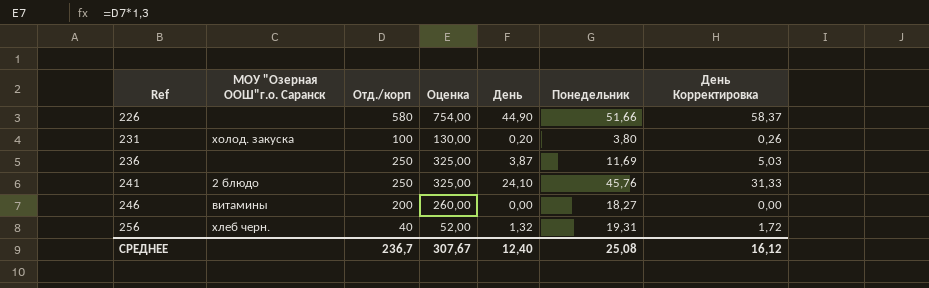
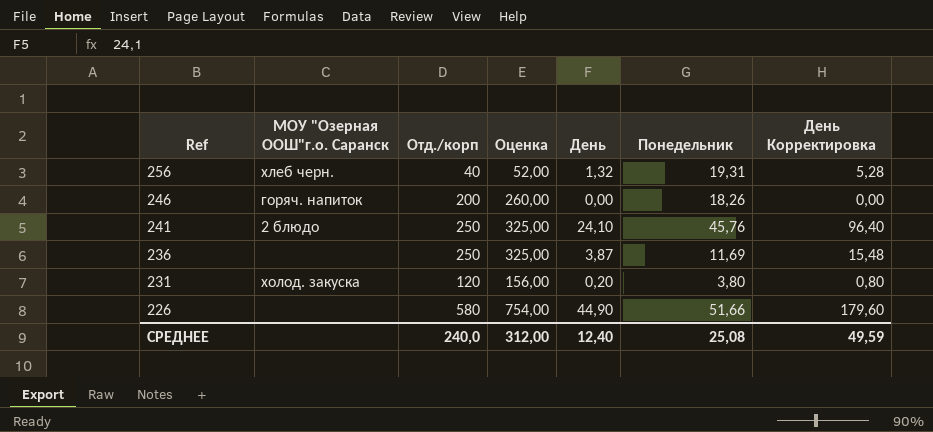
row order: Ref ascending -> Ref descending
column День Корректировка | formula: [День] * 1,3 -> [День] * 4
246 | МОУ "Озерная ООШ"г.о. Саранск: витамины -> горяч. напиток
246 | Понедельник: 18,27 -> 18,26
231 | Отд./корп: 100 -> 120
231 | Оценка: 130,00 -> 156,00
СРЕДНЕЕ | Отд./корп: 236,7 -> 240,0
СРЕДНЕЕ | Оценка: 307,67 -> 312,00
СРЕДНЕЕ | День Корректировка: 16,12 -> 49,59

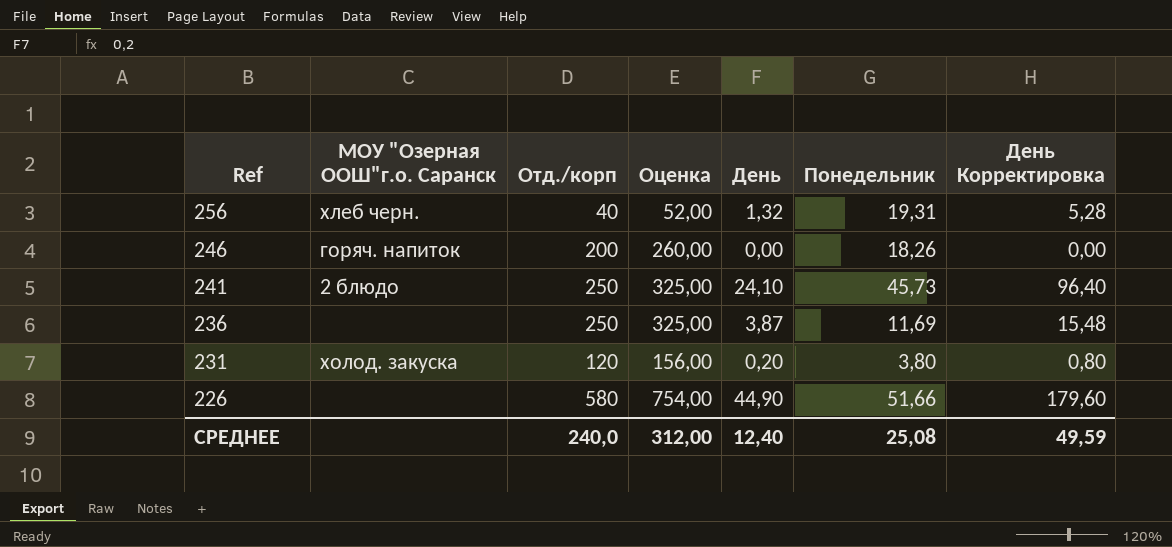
241 | Понедельник: 45,76 -> 45,73

